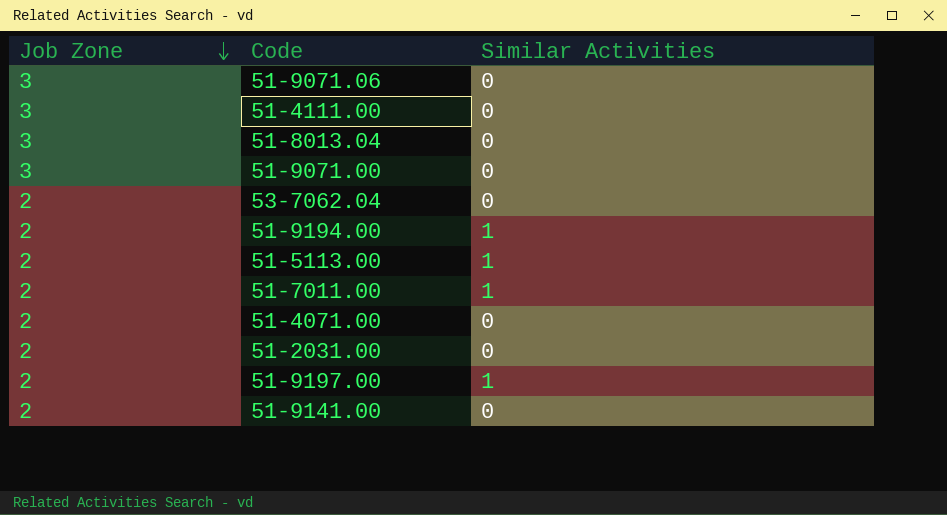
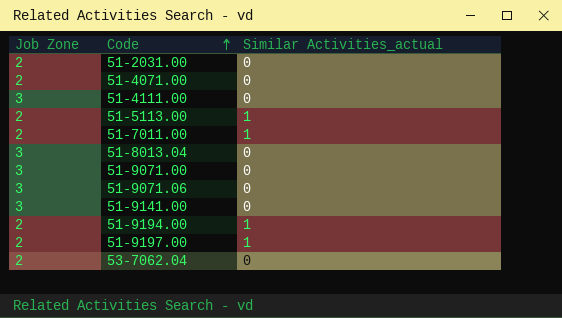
row order: Job Zone descending -> Code ascending
column name: Similar Activities -> Similar Activities_actual
51-9141.00 | Job Zone: 2 -> 3

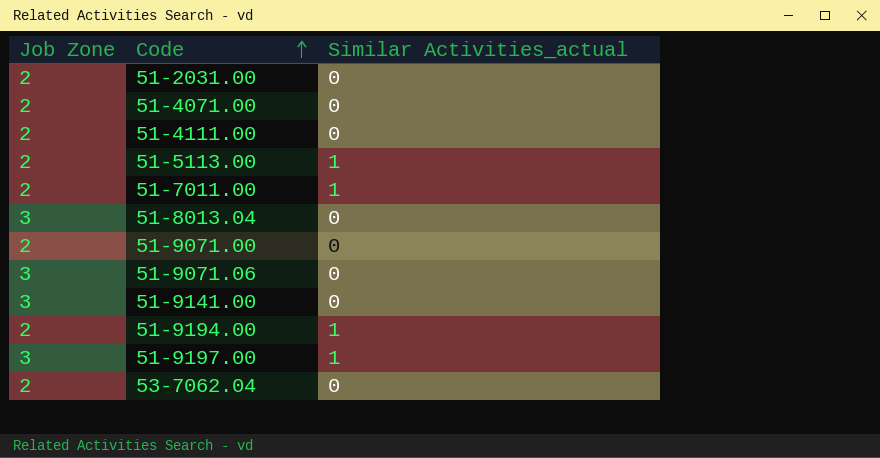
51-4111.00 | Job Zone: 3 -> 2
51-9071.00 | Job Zone: 3 -> 2
51-9197.00 | Job Zone: 2 -> 3

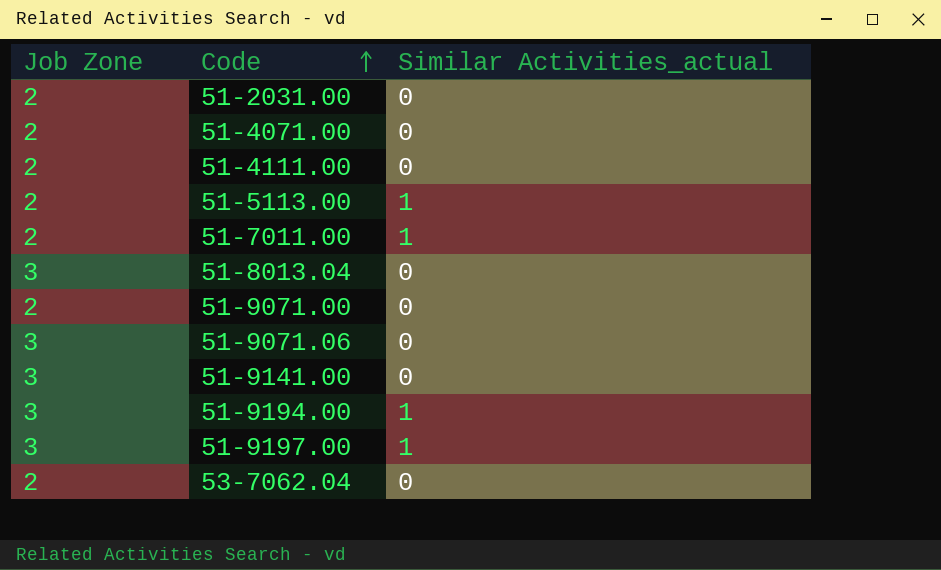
51-9194.00 | Job Zone: 2 -> 3

